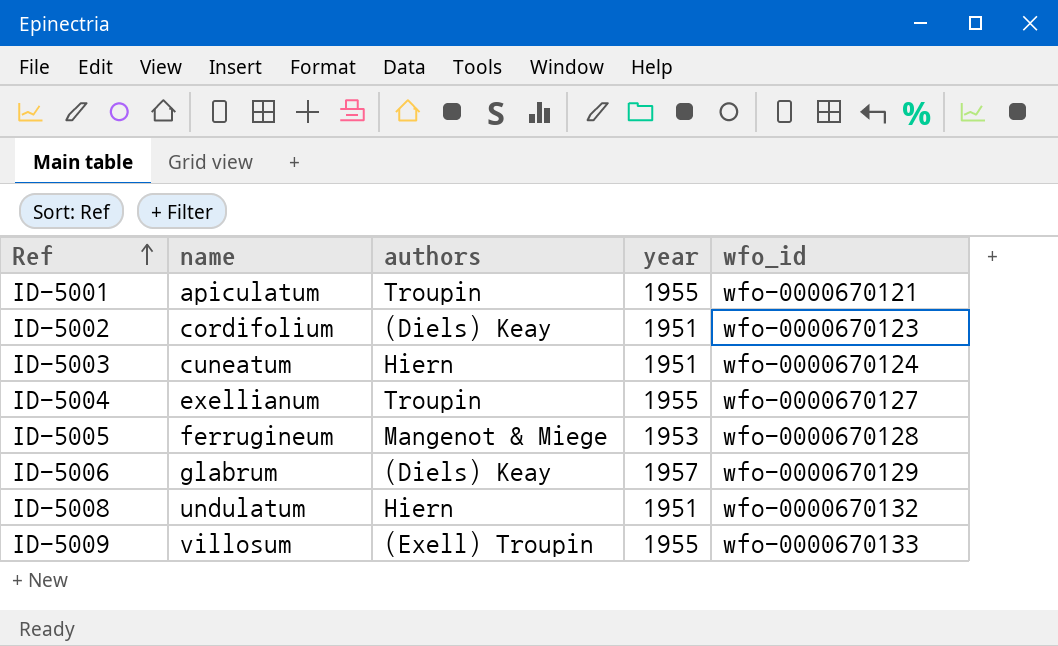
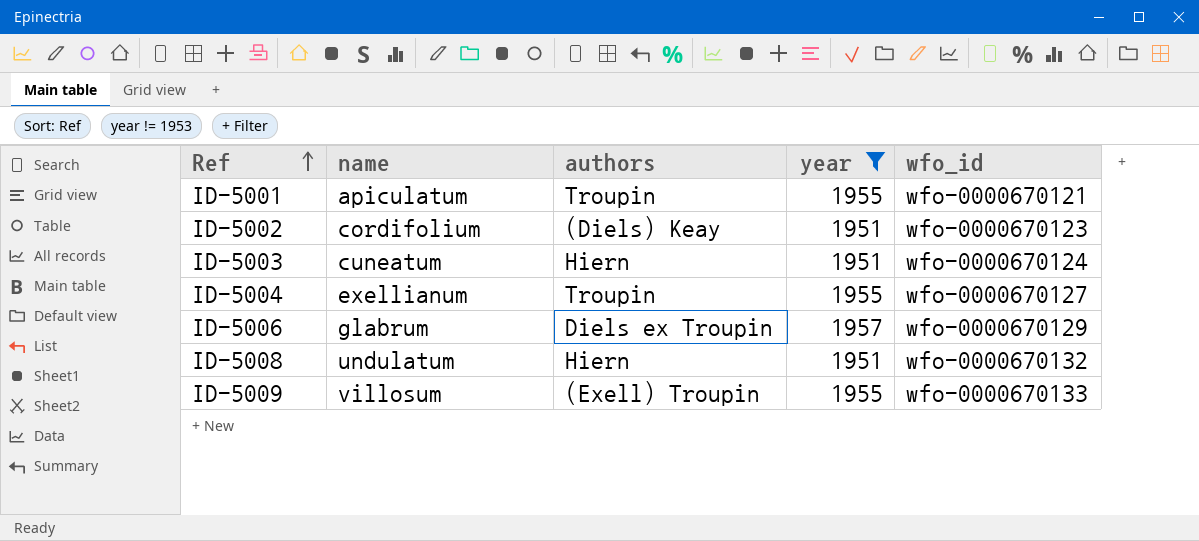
filter: none -> year != 1953
ID-5006 | authors: (Diels) Keay -> Diels ex Troupin

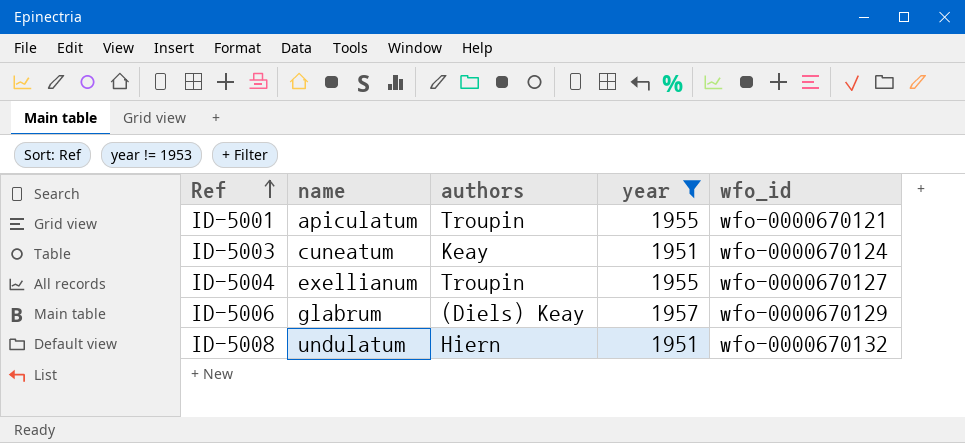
row ID-5002: cordifolium | (Diels) Keay | 1951 | wfo-0000670123 -> none
row ID-5009: villosum | (Exell) Troupin | 1955 | wfo-0000670133 -> none
ID-5003 | authors: Hiern -> Keay
ID-5006 | authors: Diels ex Troupin -> (Diels) Keay

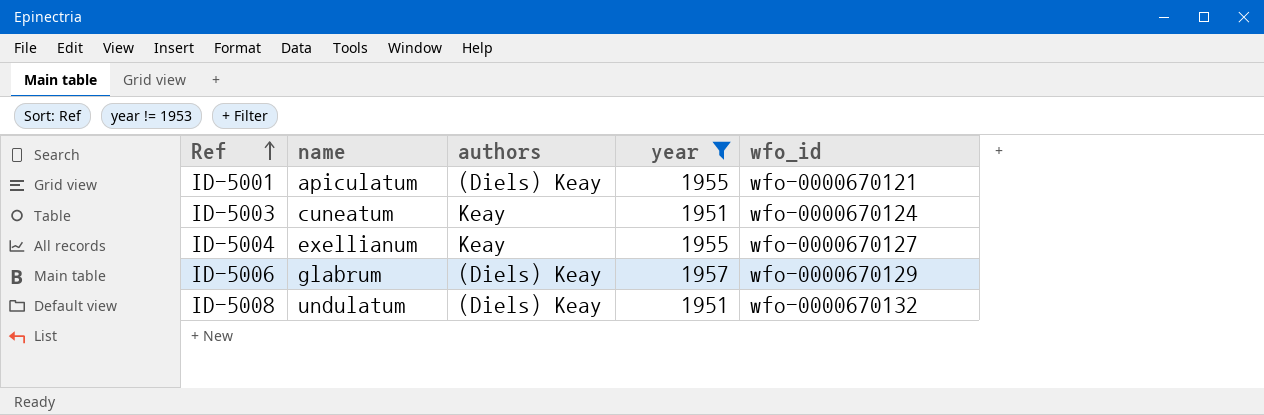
ID-5001 | authors: Troupin -> (Diels) Keay
ID-5004 | authors: Troupin -> Keay
ID-5008 | authors: Hiern -> (Diels) Keay

